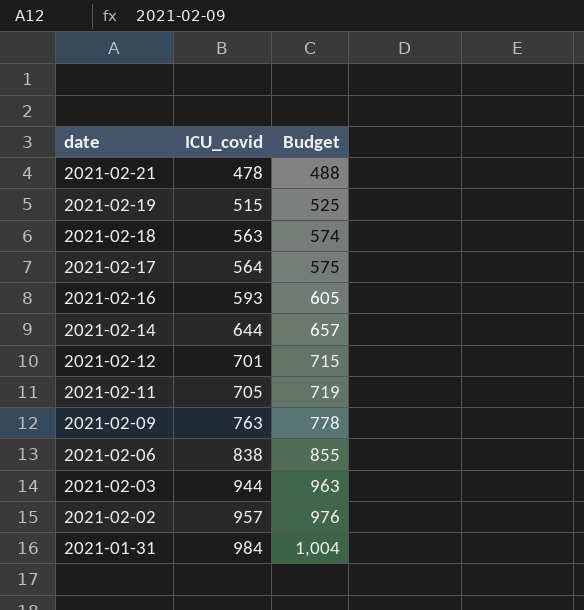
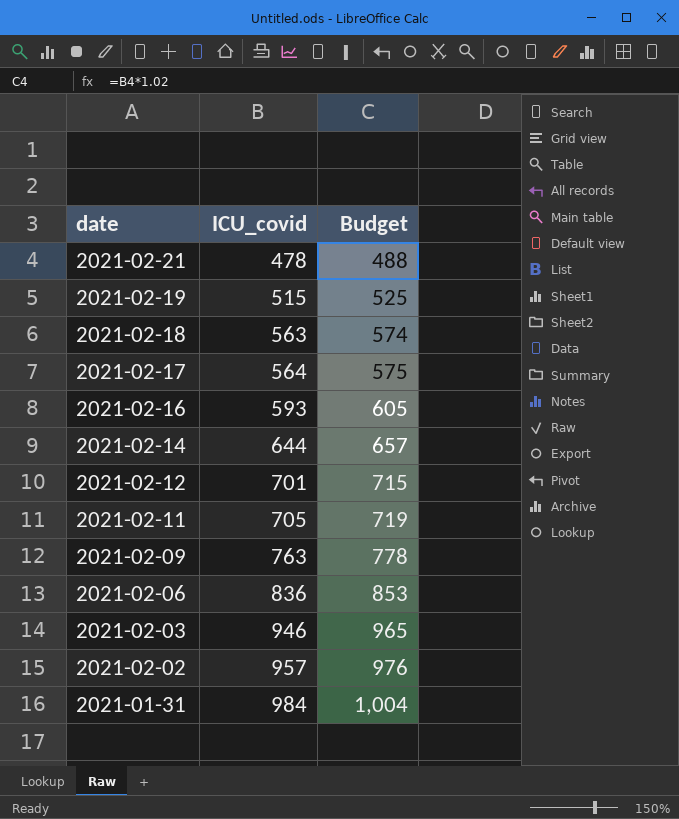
2021-02-06 | ICU_covid: 838 -> 836
2021-02-06 | Budget: 855 -> 853
2021-02-03 | ICU_covid: 944 -> 946
2021-02-03 | Budget: 963 -> 965

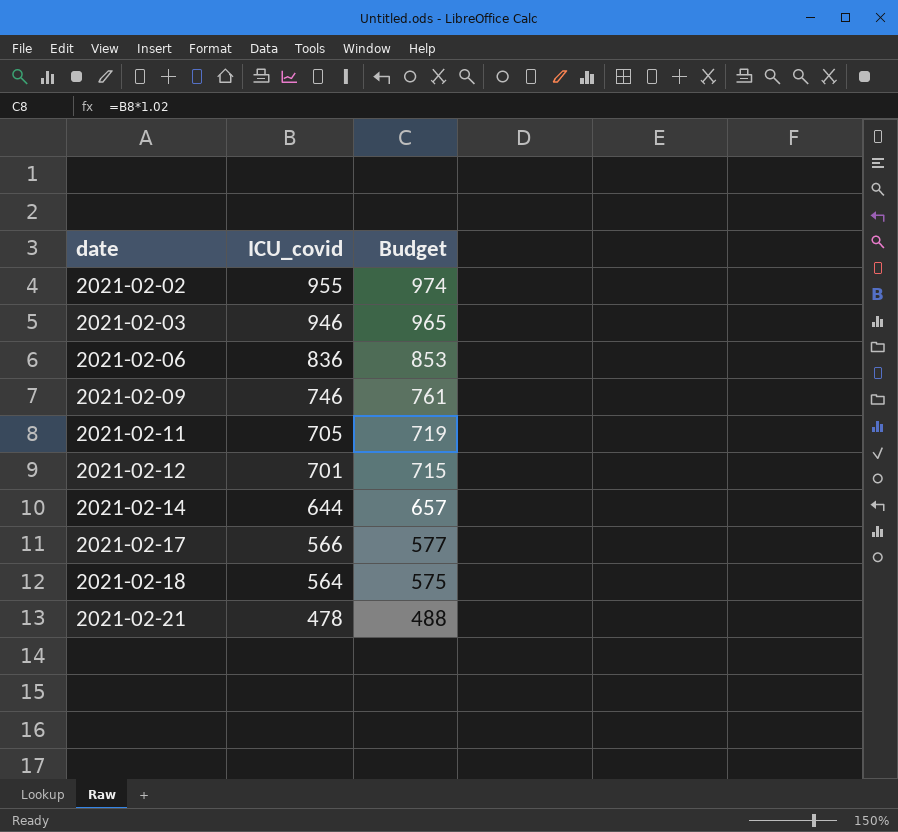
row order: date descending -> date ascending
row 2021-02-19: 515 | 525 -> none
row 2021-02-16: 593 | 605 -> none
row 2021-01-31: 984 | 1,004 -> none
2021-02-02 | ICU_covid: 957 -> 955
2021-02-02 | Budget: 976 -> 974
2021-02-09 | ICU_covid: 763 -> 746
2021-02-09 | Budget: 778 -> 761
2021-02-17 | ICU_covid: 564 -> 566
2021-02-17 | Budget: 575 -> 577
2021-02-18 | ICU_covid: 563 -> 564
2021-02-18 | Budget: 574 -> 575

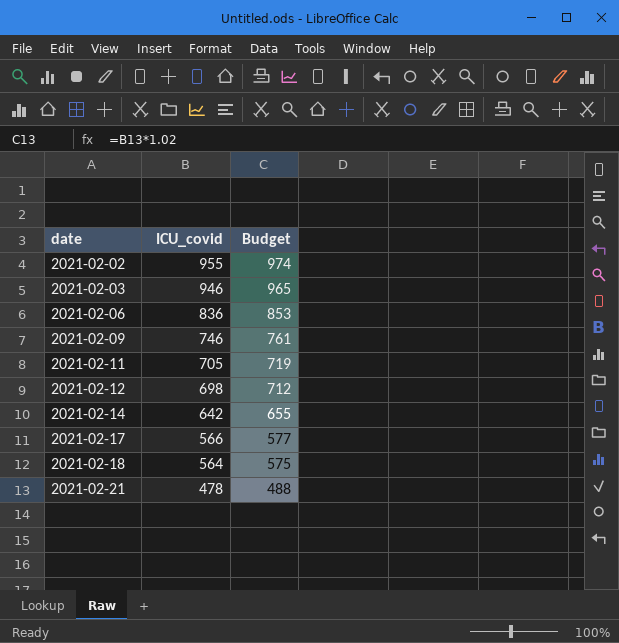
2021-02-12 | ICU_covid: 701 -> 698
2021-02-12 | Budget: 715 -> 712
2021-02-14 | ICU_covid: 644 -> 642
2021-02-14 | Budget: 657 -> 655

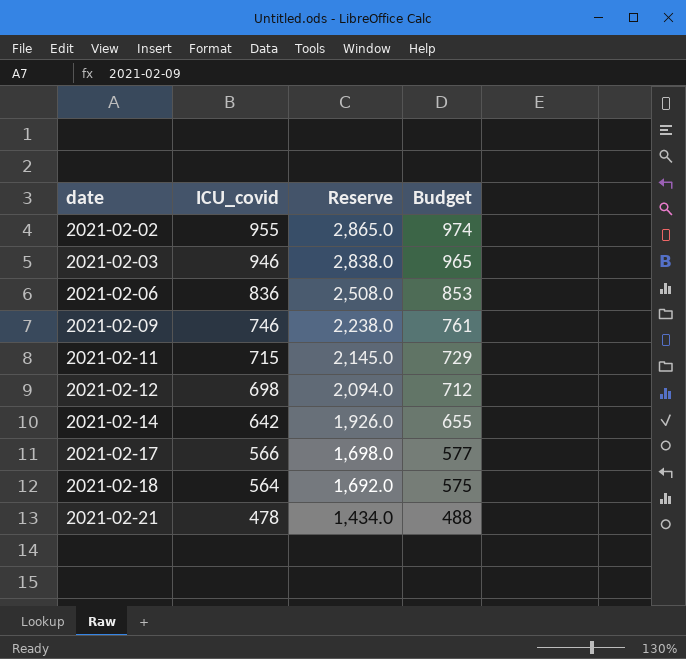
column Reserve | formula: none -> [ICU_covid] * 3
2021-02-11 | ICU_covid: 705 -> 715
2021-02-11 | Budget: 719 -> 729

